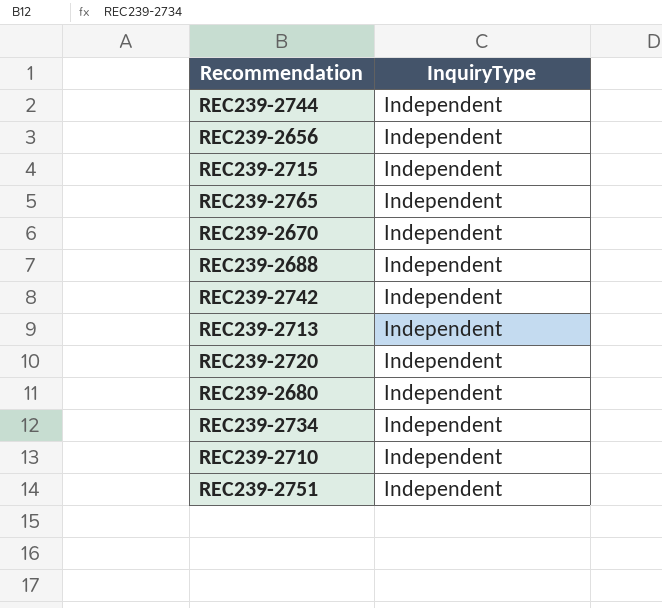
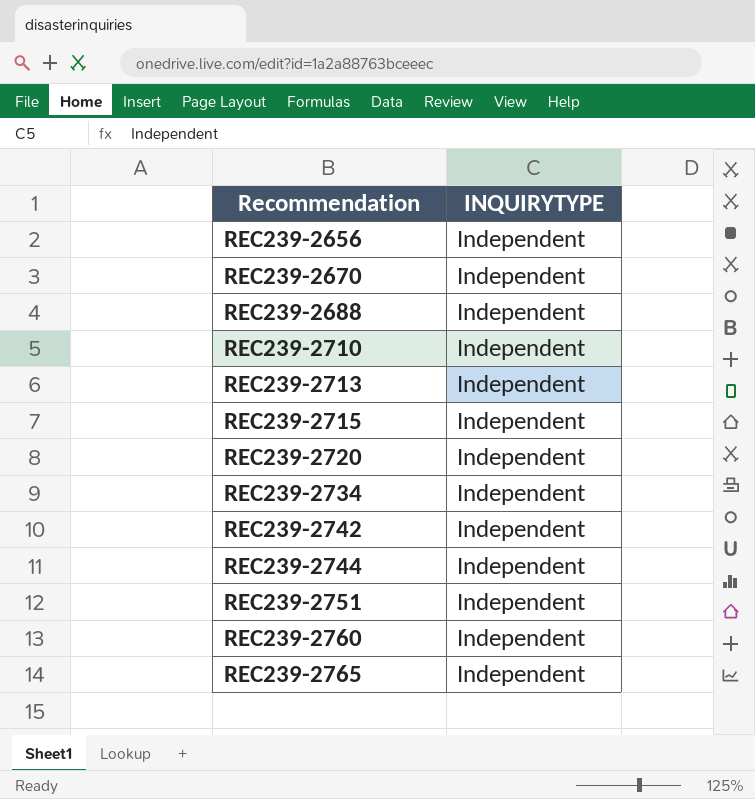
row order: none -> Recommendation ascending
column name: InquiryType -> INQUIRYTYPE
row REC239-2680: Independent -> none
row REC239-2760: none -> Independent

